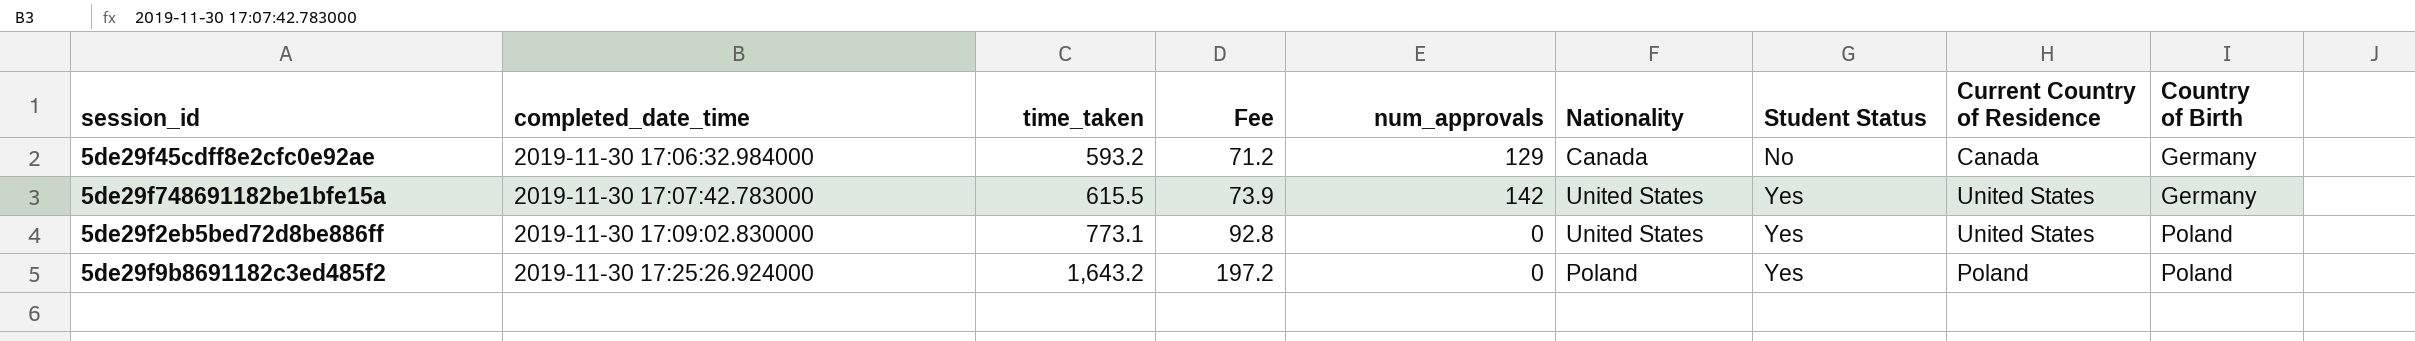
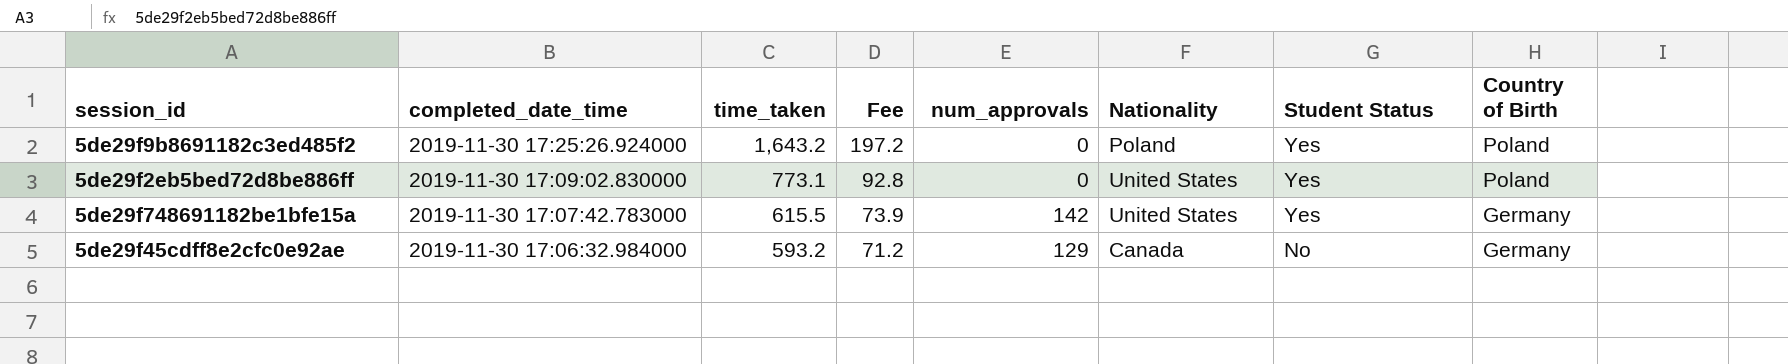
row order: completed_date_time ascending -> completed_date_time descending
column Current Country of Residence | position: 8 -> none

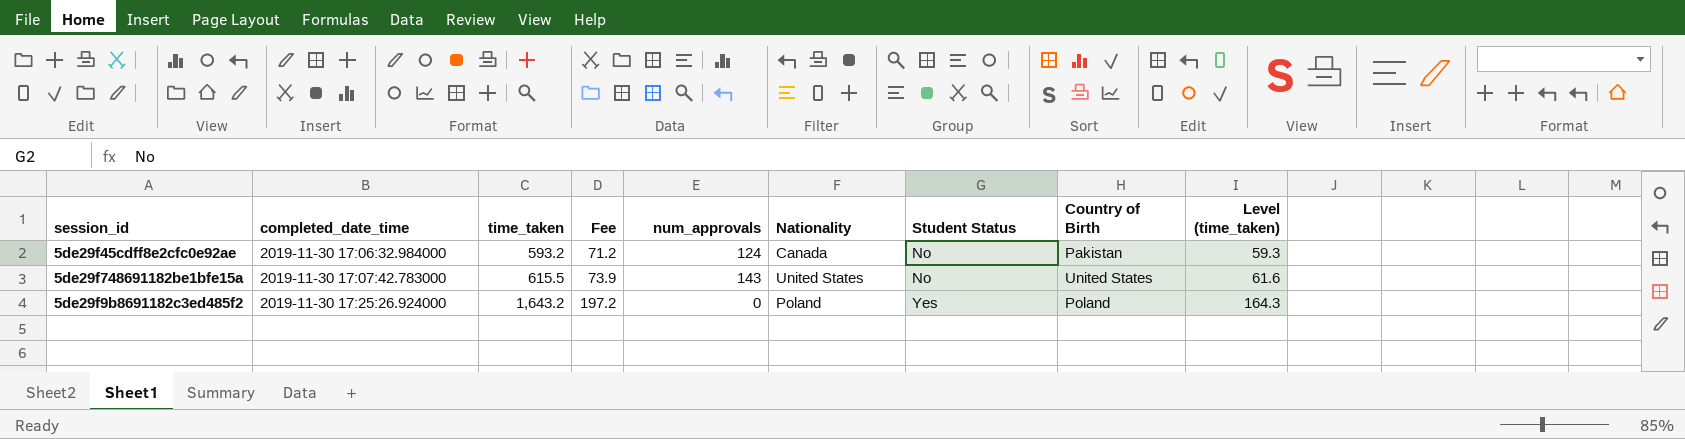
row order: completed_date_time descending -> completed_date_time ascending
column Level (time_taken) | formula: none -> [time_taken] * 0.1
row 5de29f2eb5bed72d8be886ff: 2019-11-30 17:09:02.830000 | 773.1 | 92.8 | 0 | United States | Yes | Poland -> none
5de29f45cdff8e2cfc0e92ae | num_approvals: 129 -> 124
5de29f45cdff8e2cfc0e92ae | Country of Birth: Germany -> Pakistan
5de29f748691182be1bfe15a | num_approvals: 142 -> 143
5de29f748691182be1bfe15a | Student Status: Yes -> No
5de29f748691182be1bfe15a | Country of Birth: Germany -> United States

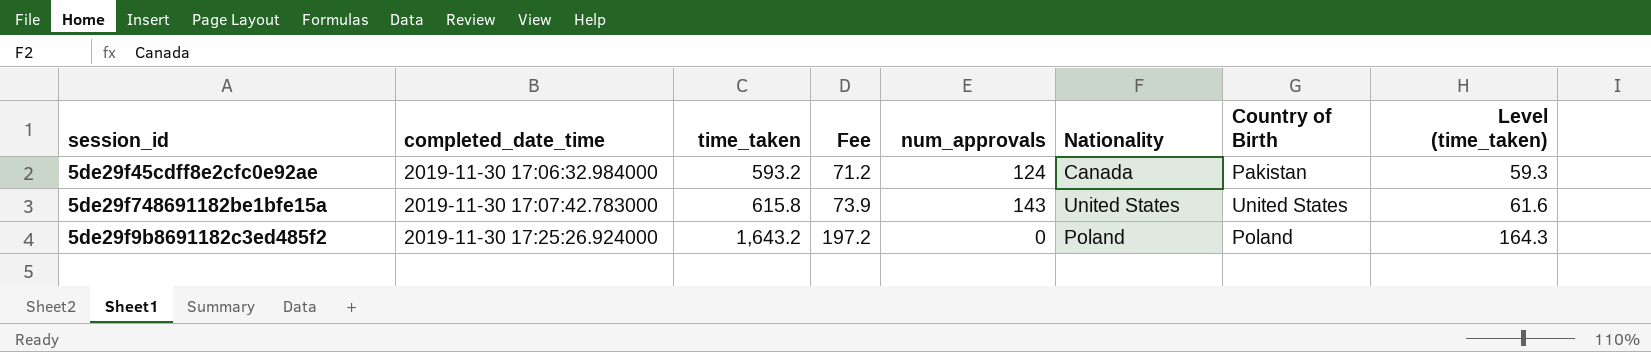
column Student Status | position: 7 -> none
5de29f748691182be1bfe15a | time_taken: 615.5 -> 615.8

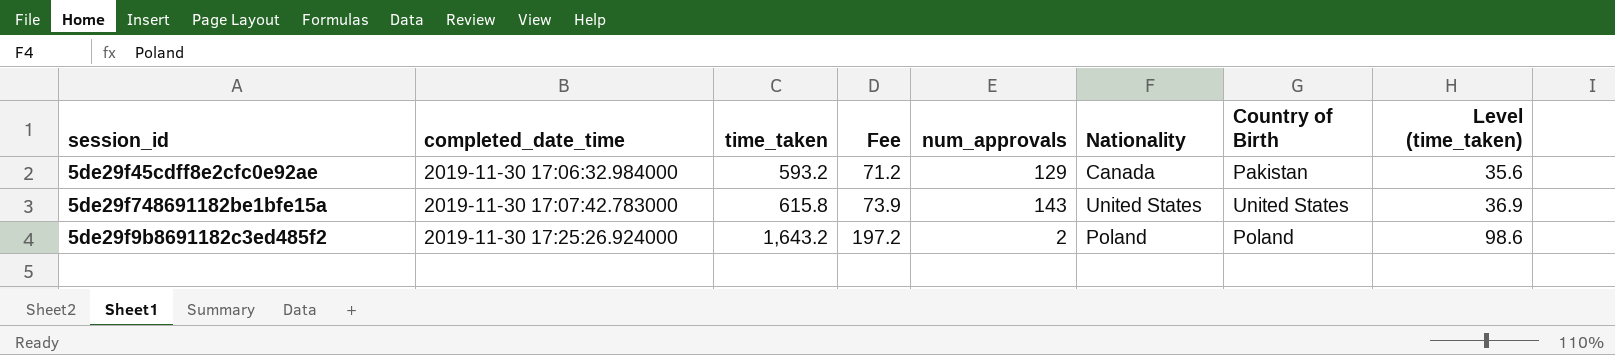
column Level (time_taken) | formula: [time_taken] * 0.1 -> [time_taken] * 0.06
5de29f45cdff8e2cfc0e92ae | num_approvals: 124 -> 129
5de29f9b8691182c3ed485f2 | num_approvals: 0 -> 2

